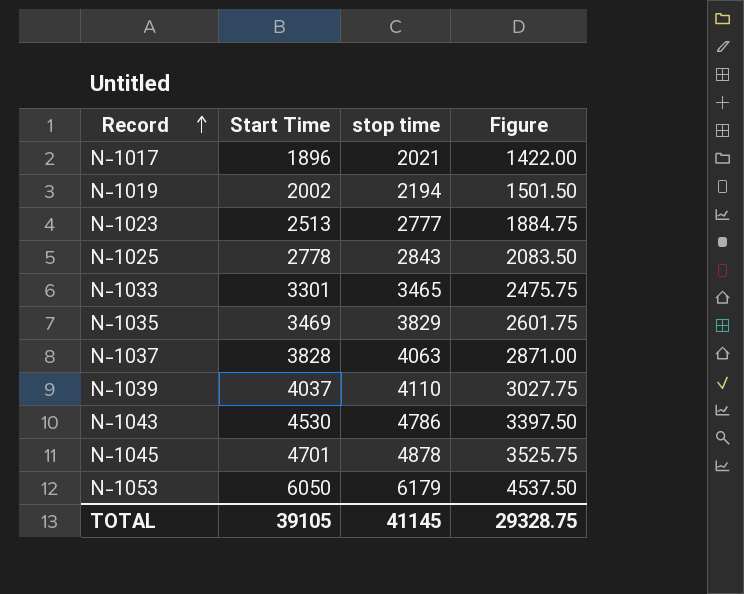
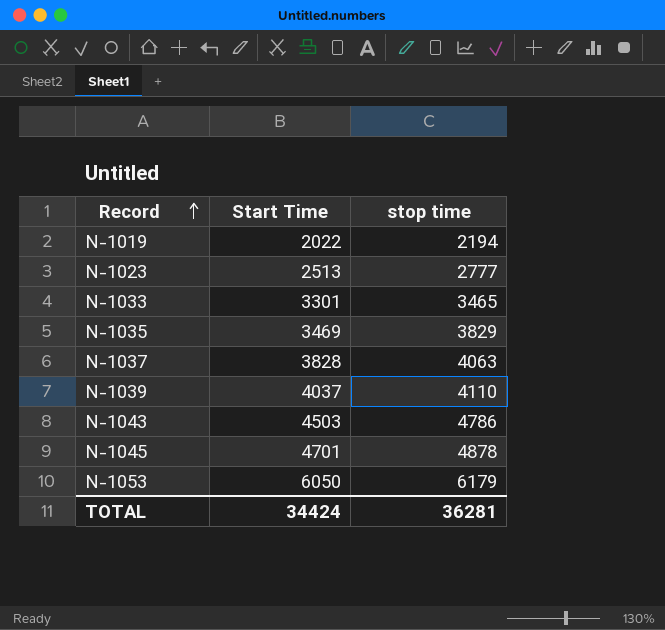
column Figure | formula: [Start Time] * 0.75 -> none
row N-1017: 1896 | 2021 | 1422.00 -> none
row N-1025: 2778 | 2843 | 2083.50 -> none
N-1019 | Start Time: 2002 -> 2022
N-1043 | Start Time: 4530 -> 4503
TOTAL | Start Time: 39105 -> 34424
TOTAL | stop time: 41145 -> 36281

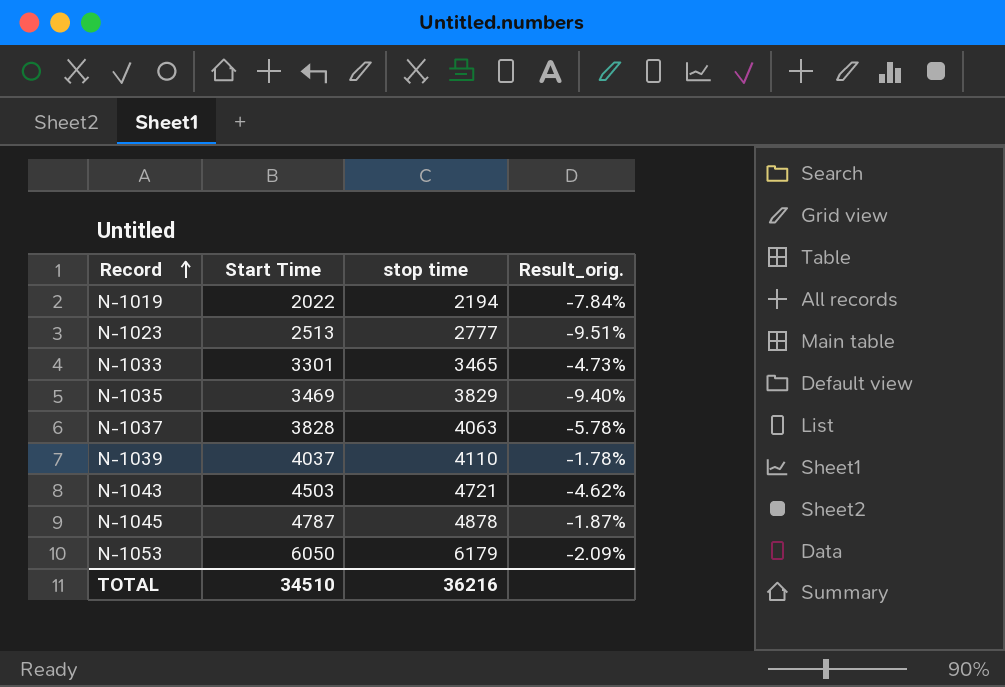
column Result_orig. | formula: none -> ([Start Time] - [stop time]) / [stop time]
N-1043 | stop time: 4786 -> 4721
N-1045 | Start Time: 4701 -> 4787
TOTAL | Start Time: 34424 -> 34510
TOTAL | stop time: 36281 -> 36216

